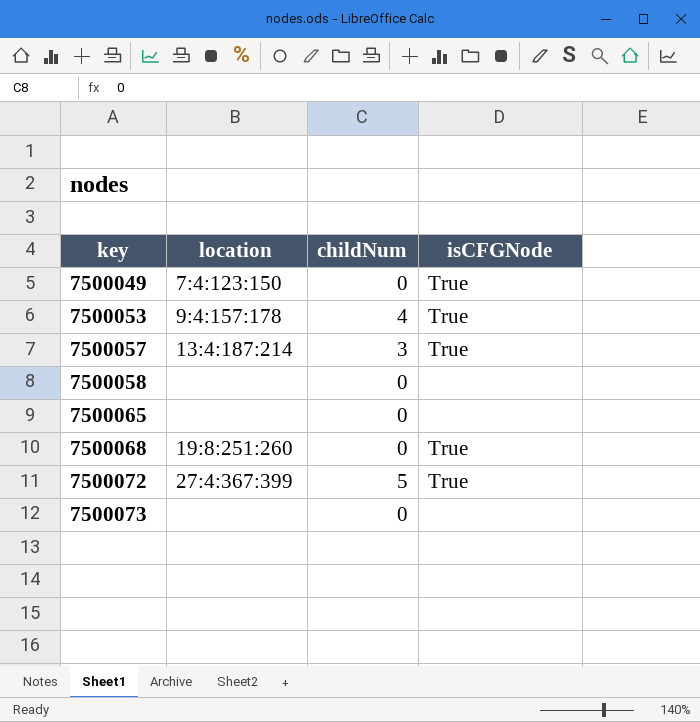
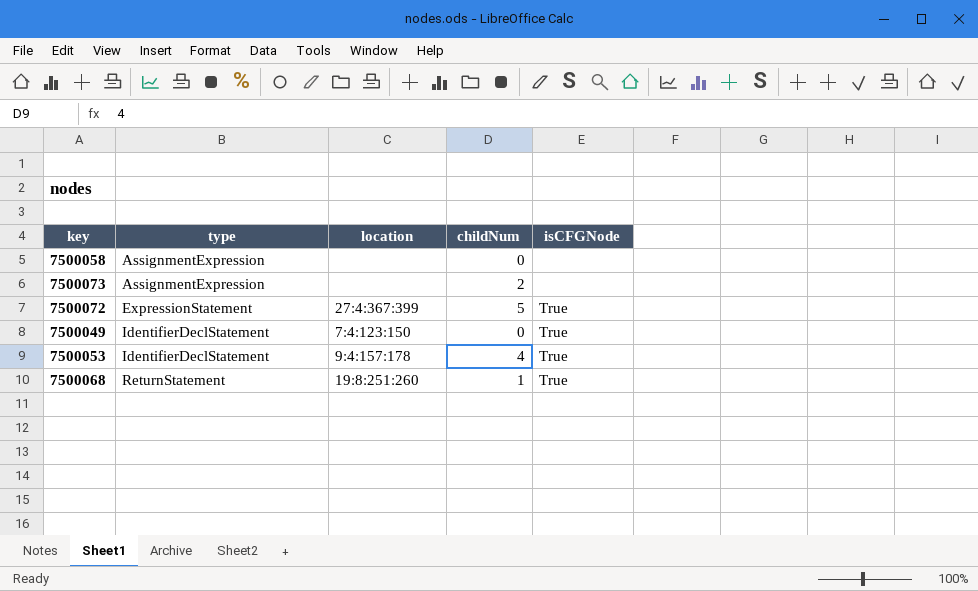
row order: key ascending -> type ascending
column type | position: none -> 2
row 7500057: 13:4:187:214 | 3 | True -> none
row 7500065: none | 0 | none -> none
7500073 | childNum: 0 -> 2
7500068 | childNum: 0 -> 1

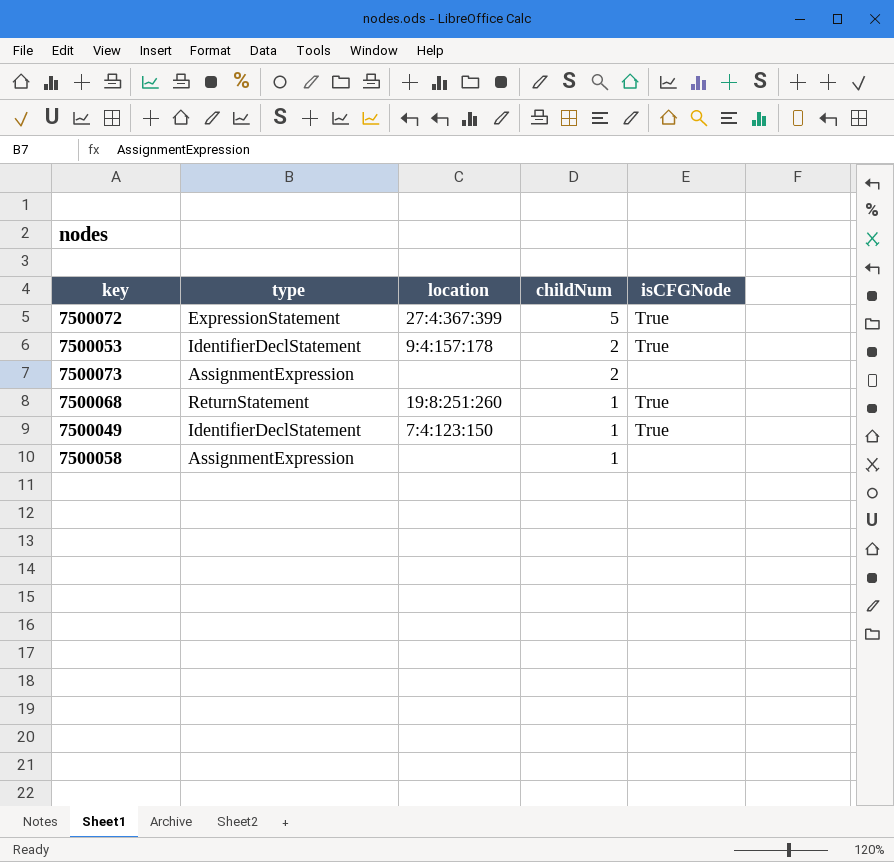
row order: type ascending -> childNum descending
7500053 | childNum: 4 -> 2
7500049 | childNum: 0 -> 1
7500058 | childNum: 0 -> 1

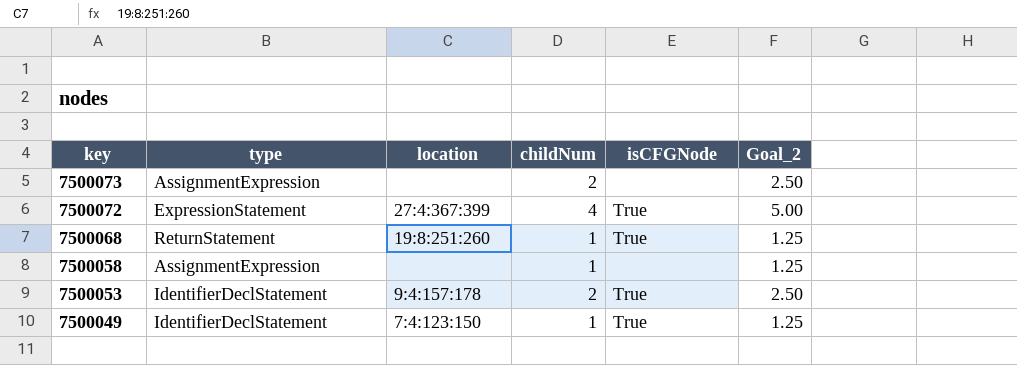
row order: childNum descending -> key descending
column Goal_2 | formula: none -> [childNum] * 1.25
7500072 | childNum: 5 -> 4

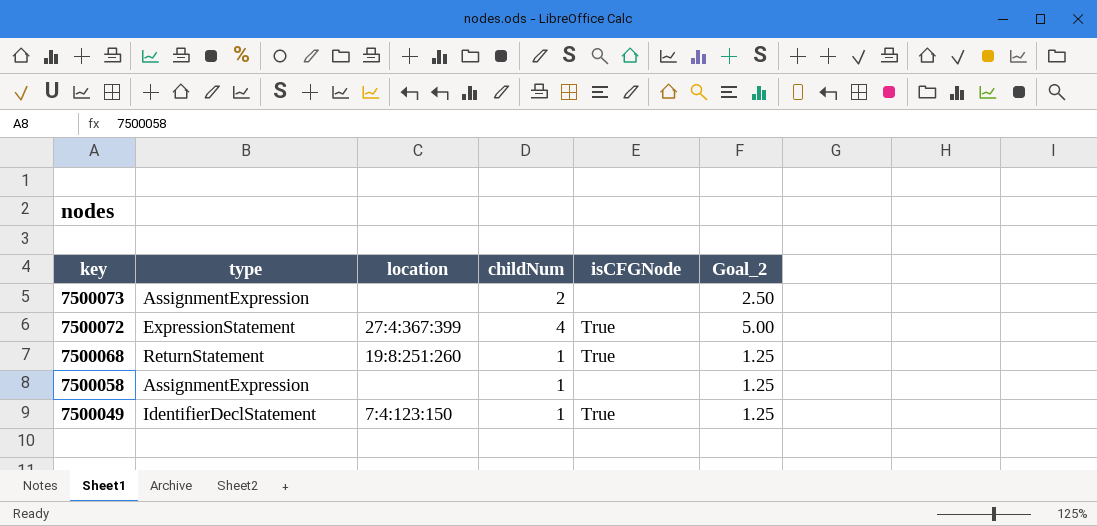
row 7500053: IdentifierDeclStatement | 9:4:157:178 | 2 | True | 2.50 -> none

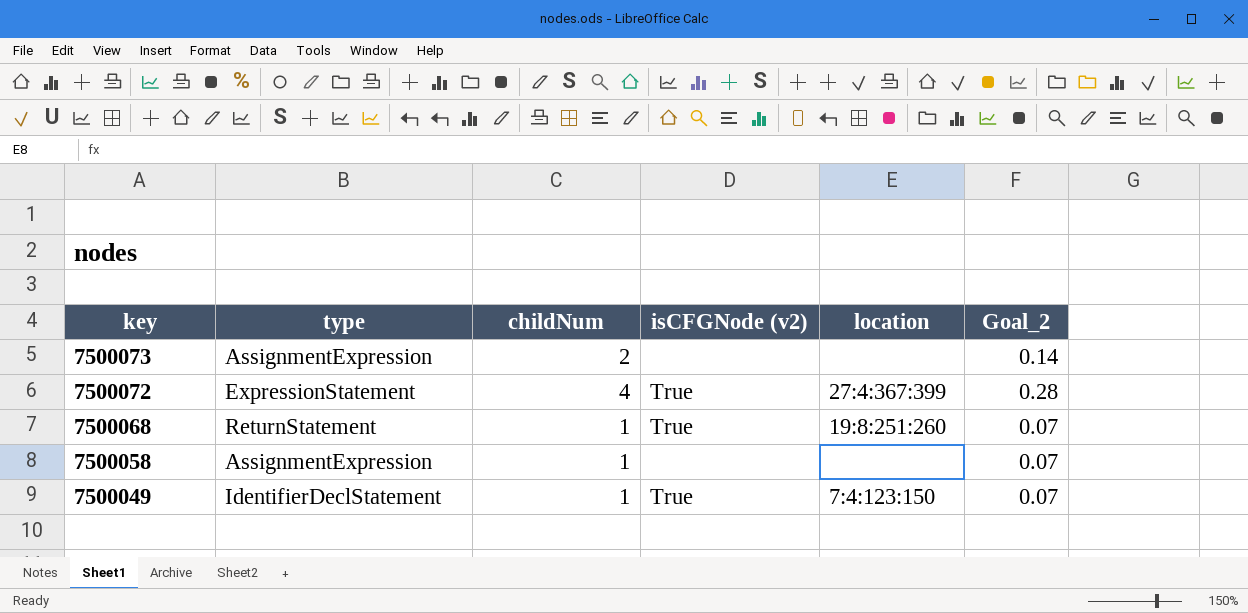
column name: isCFGNode -> isCFGNode (v2)
column location | position: 3 -> 5
column Goal_2 | formula: [childNum] * 1.25 -> [childNum] * 0.07

